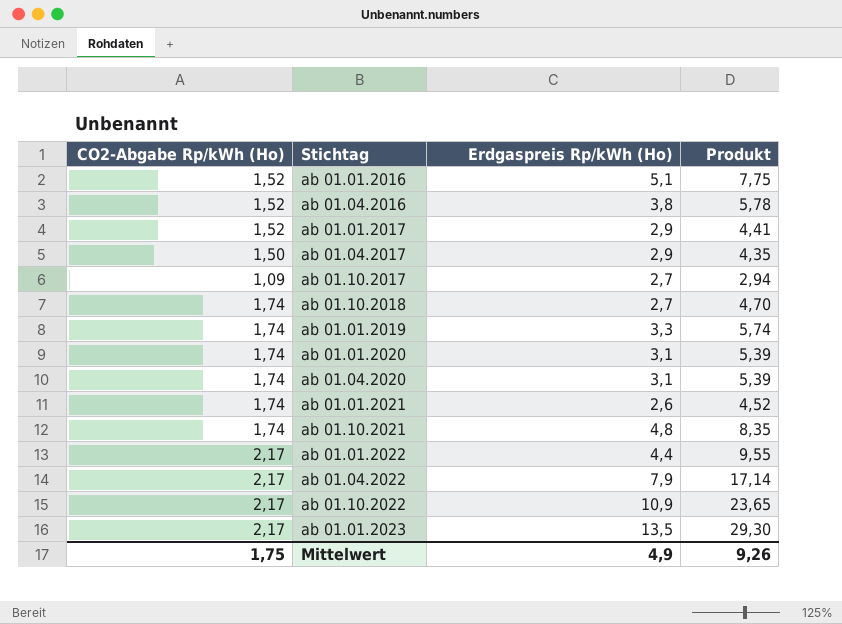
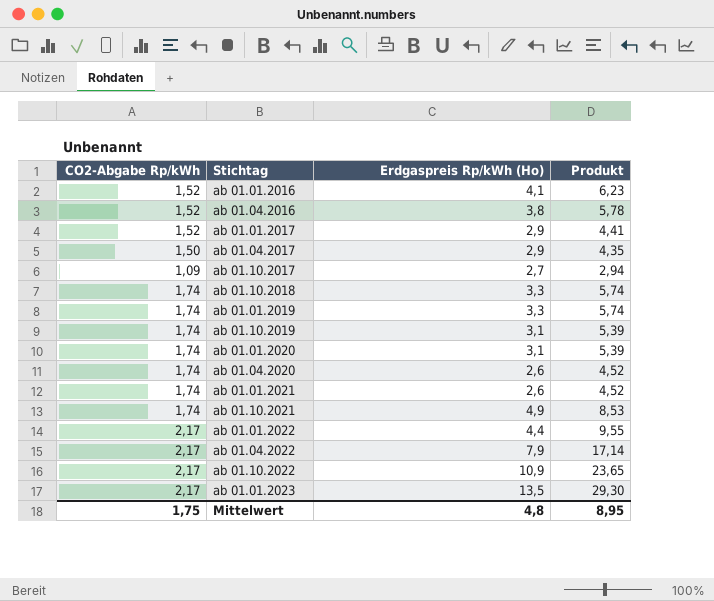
column name: CO2-Abgabe Rp/kWh (Ho) -> CO2-Abgabe Rp/kWh
ab 01.01.2016 | Erdgaspreis Rp/kWh (Ho): 5,1 -> 4,1
ab 01.01.2016 | Produkt: 7,75 -> 6,23
ab 01.10.2018 | Erdgaspreis Rp/kWh (Ho): 2,7 -> 3,3
ab 01.10.2018 | Produkt: 4,70 -> 5,74
row ab 01.10.2019: none -> 1,74 | 3,1 | 5,39
ab 01.04.2020 | Erdgaspreis Rp/kWh (Ho): 3,1 -> 2,6
ab 01.04.2020 | Produkt: 5,39 -> 4,52
ab 01.10.2021 | Erdgaspreis Rp/kWh (Ho): 4,8 -> 4,9
ab 01.10.2021 | Produkt: 8,35 -> 8,53
Mittelwert | Erdgaspreis Rp/kWh (Ho): 4,9 -> 4,8
Mittelwert | Produkt: 9,26 -> 8,95

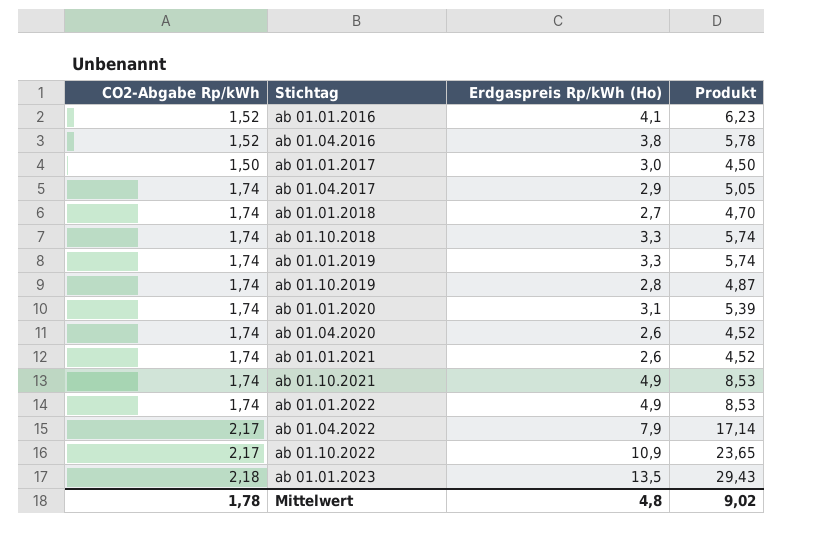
row ab 01.10.2017: 1,09 | 2,7 | 2,94 -> none
ab 01.01.2017 | CO2-Abgabe Rp/kWh: 1,52 -> 1,50
ab 01.01.2017 | Erdgaspreis Rp/kWh (Ho): 2,9 -> 3,0
ab 01.01.2017 | Produkt: 4,41 -> 4,50
ab 01.04.2017 | CO2-Abgabe Rp/kWh: 1,50 -> 1,74
ab 01.04.2017 | Produkt: 4,35 -> 5,05
row ab 01.01.2018: none -> 1,74 | 2,7 | 4,70
ab 01.10.2019 | Erdgaspreis Rp/kWh (Ho): 3,1 -> 2,8
ab 01.10.2019 | Produkt: 5,39 -> 4,87
ab 01.01.2022 | CO2-Abgabe Rp/kWh: 2,17 -> 1,74
ab 01.01.2022 | Erdgaspreis Rp/kWh (Ho): 4,4 -> 4,9
ab 01.01.2022 | Produkt: 9,55 -> 8,53
ab 01.01.2023 | CO2-Abgabe Rp/kWh: 2,17 -> 2,18
ab 01.01.2023 | Produkt: 29,30 -> 29,43
Mittelwert | CO2-Abgabe Rp/kWh: 1,75 -> 1,78
Mittelwert | Produkt: 8,95 -> 9,02

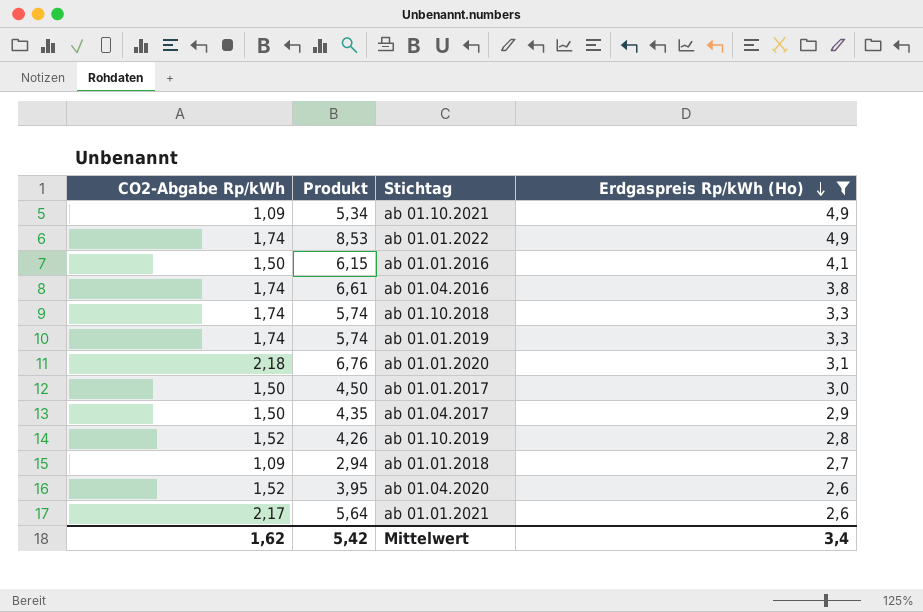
filter: none -> Erdgaspreis Rp/kWh (Ho) <= 4,9
row order: none -> Erdgaspreis Rp/kWh (Ho) descending
column Produkt | position: 4 -> 2
ab 01.10.2021 | CO2-Abgabe Rp/kWh: 1,74 -> 1,09
ab 01.10.2021 | Produkt: 8,53 -> 5,34
ab 01.01.2016 | CO2-Abgabe Rp/kWh: 1,52 -> 1,50
ab 01.01.2016 | Produkt: 6,23 -> 6,15
ab 01.04.2016 | CO2-Abgabe Rp/kWh: 1,52 -> 1,74
ab 01.04.2016 | Produkt: 5,78 -> 6,61
ab 01.01.2020 | CO2-Abgabe Rp/kWh: 1,74 -> 2,18
ab 01.01.2020 | Produkt: 5,39 -> 6,76
ab 01.04.2017 | CO2-Abgabe Rp/kWh: 1,74 -> 1,50
ab 01.04.2017 | Produkt: 5,05 -> 4,35
ab 01.10.2019 | CO2-Abgabe Rp/kWh: 1,74 -> 1,52
ab 01.10.2019 | Produkt: 4,87 -> 4,26
ab 01.01.2018 | CO2-Abgabe Rp/kWh: 1,74 -> 1,09
ab 01.01.2018 | Produkt: 4,70 -> 2,94
ab 01.04.2020 | CO2-Abgabe Rp/kWh: 1,74 -> 1,52
ab 01.04.2020 | Produkt: 4,52 -> 3,95
ab 01.01.2021 | CO2-Abgabe Rp/kWh: 1,74 -> 2,17
ab 01.01.2021 | Produkt: 4,52 -> 5,64
Mittelwert | CO2-Abgabe Rp/kWh: 1,78 -> 1,62
Mittelwert | Produkt: 9,02 -> 5,42
Mittelwert | Erdgaspreis Rp/kWh (Ho): 4,8 -> 3,4

